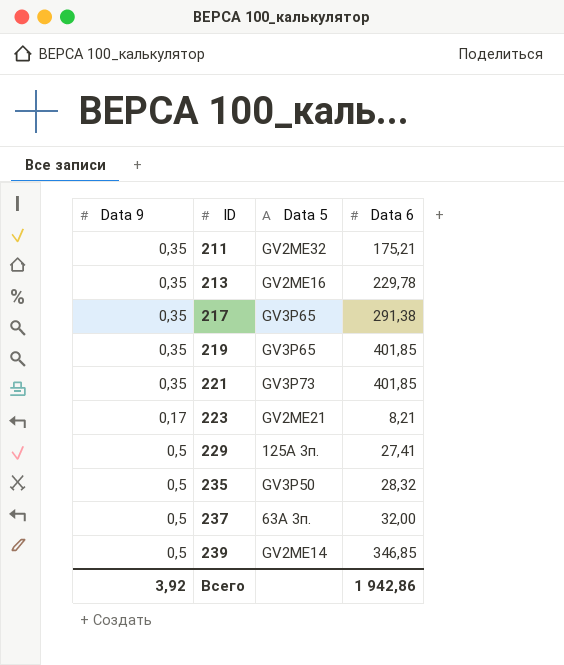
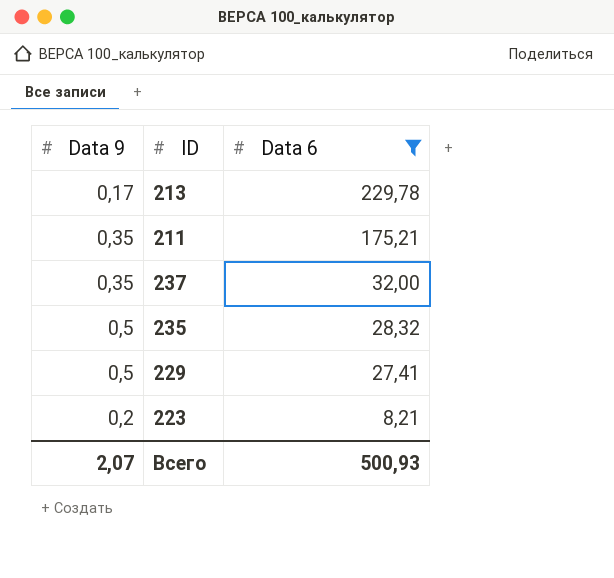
filter: none -> Data 6 <= 229,78
row order: ID ascending -> Data 6 descending
column Data 5 | position: 3 -> none
213 | Data 9: 0,35 -> 0,17
237 | Data 9: 0,5 -> 0,35
223 | Data 9: 0,17 -> 0,2
Всего | Data 9: 3,92 -> 2,07
Всего | Data 6: 1 942,86 -> 500,93

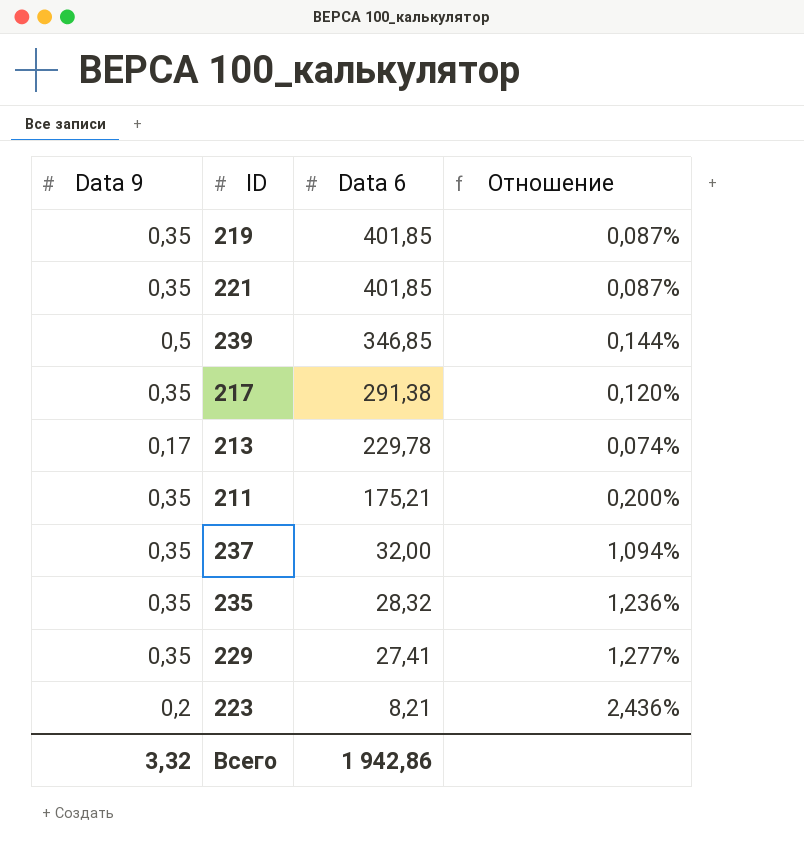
filter: Data 6 <= 229,78 -> none
column Отношение | formula: none -> [Data 9] / [Data 6]
235 | Data 9: 0,5 -> 0,35
229 | Data 9: 0,5 -> 0,35
Всего | Data 9: 2,07 -> 3,32
Всего | Data 6: 500,93 -> 1 942,86

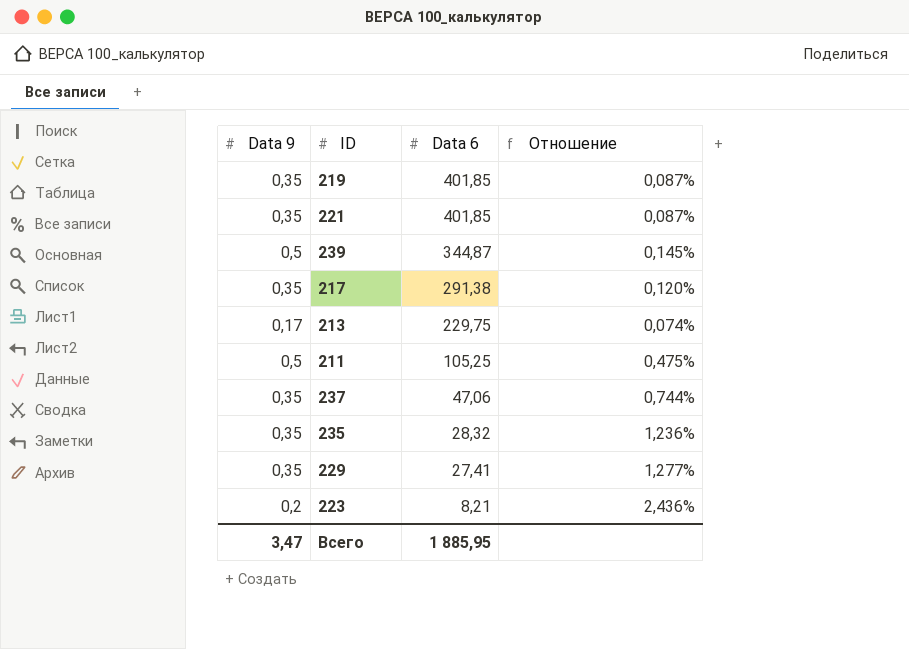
239 | Data 6: 346,85 -> 344,87
239 | Отношение: 0,144% -> 0,145%
213 | Data 6: 229,78 -> 229,75
211 | Data 9: 0,35 -> 0,5
211 | Data 6: 175,21 -> 105,25
211 | Отношение: 0,200% -> 0,475%
237 | Data 6: 32,00 -> 47,06
237 | Отношение: 1,094% -> 0,744%
Всего | Data 9: 3,32 -> 3,47
Всего | Data 6: 1 942,86 -> 1 885,95

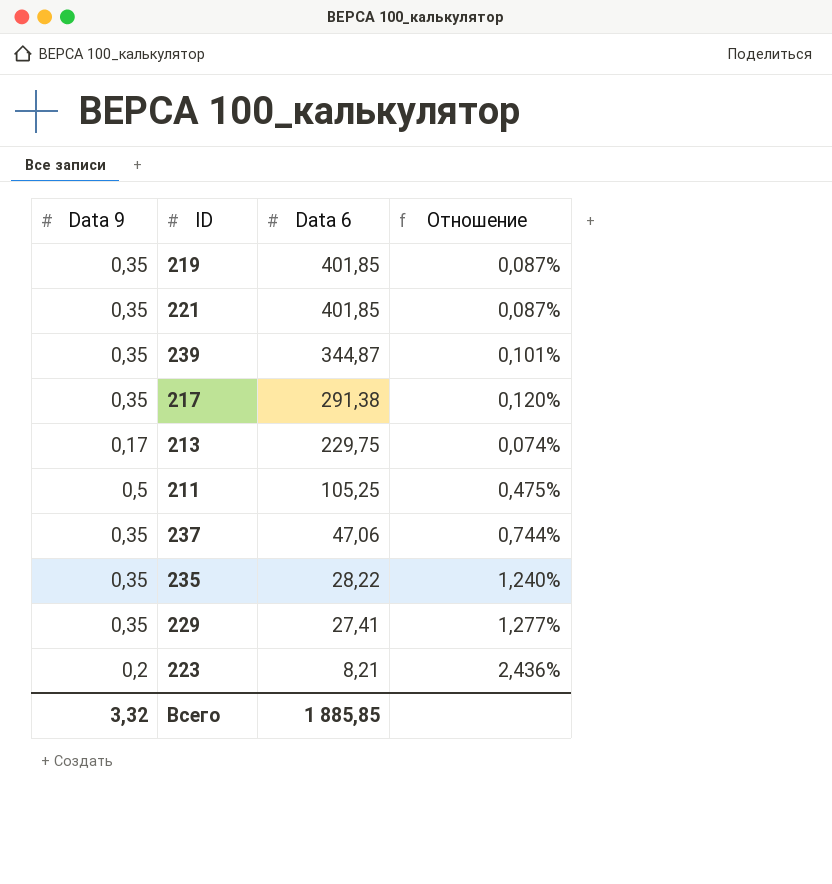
239 | Data 9: 0,5 -> 0,35
239 | Отношение: 0,145% -> 0,101%
235 | Data 6: 28,32 -> 28,22
235 | Отношение: 1,236% -> 1,240%
Всего | Data 9: 3,47 -> 3,32
Всего | Data 6: 1 885,95 -> 1 885,85

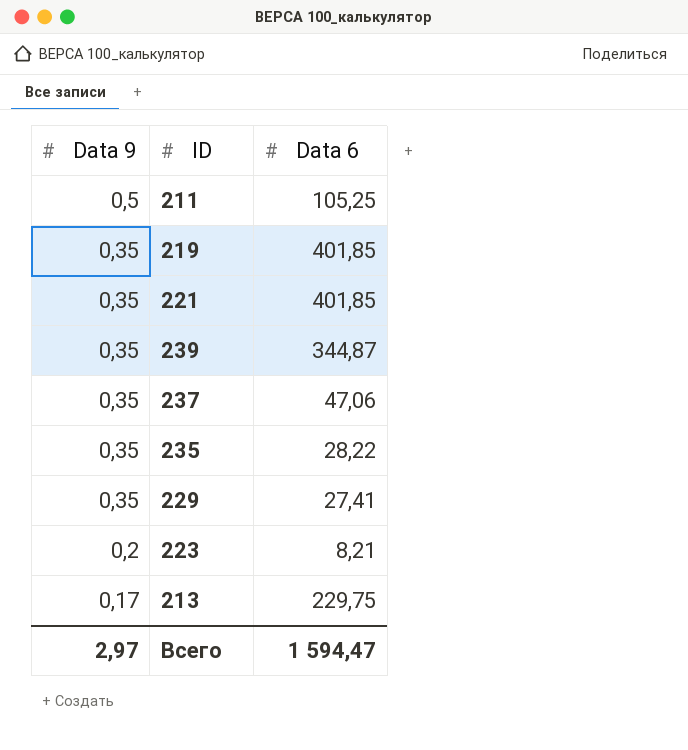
row order: Data 6 descending -> Data 9 descending
column Отношение | formula: [Data 9] / [Data 6] -> none
row 217: 0,35 | 291,38 | 0,120% -> none
Всего | Data 9: 3,32 -> 2,97
Всего | Data 6: 1 885,85 -> 1 594,47

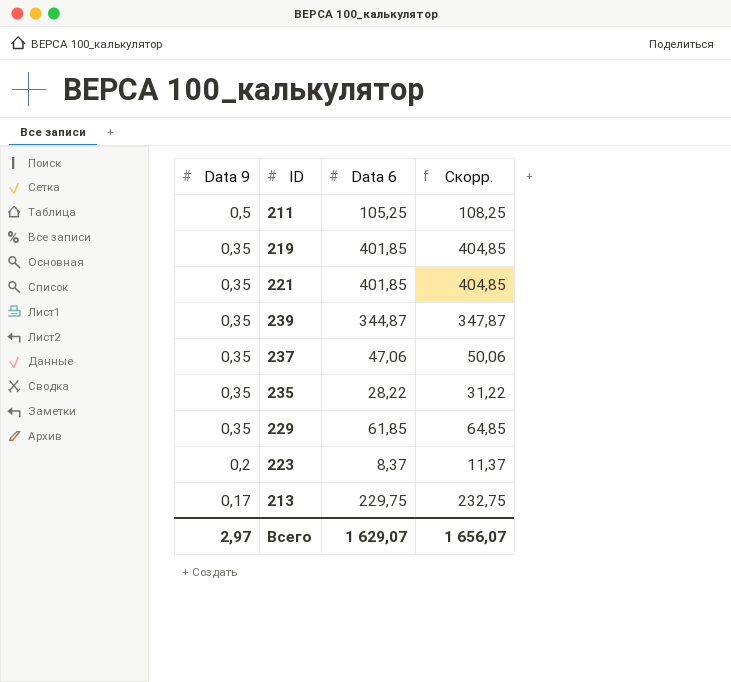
column Скорр. | formula: none -> [Data 6] + 3
229 | Data 6: 27,41 -> 61,85
223 | Data 6: 8,21 -> 8,37
Всего | Data 6: 1 594,47 -> 1 629,07

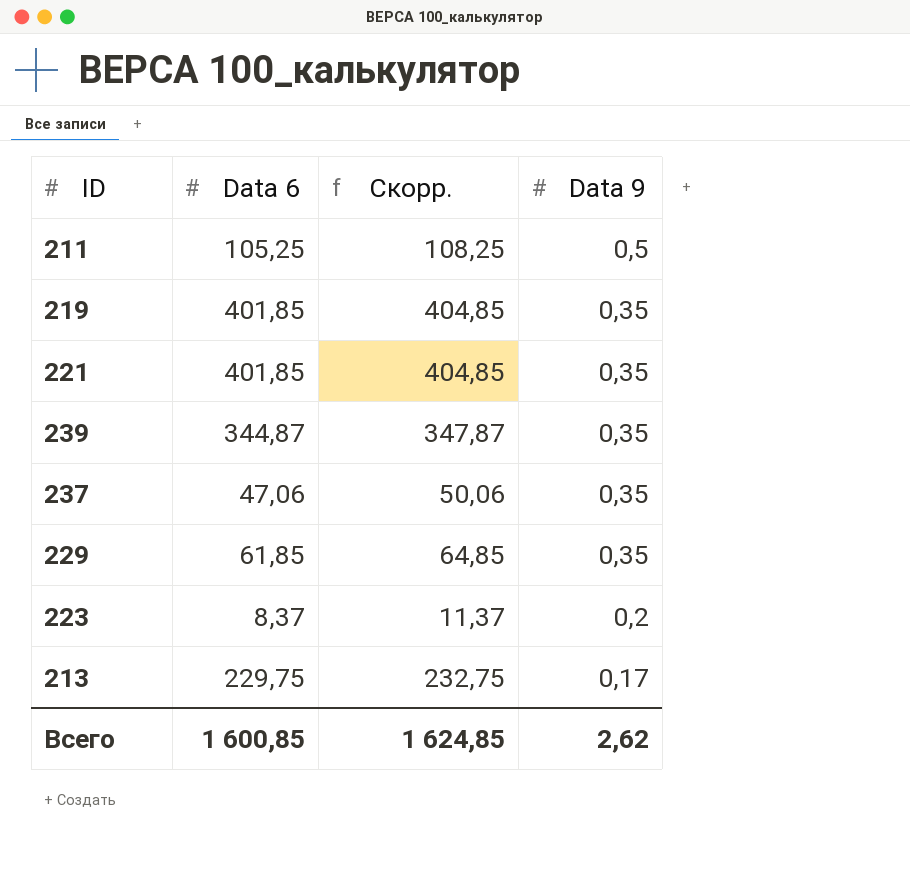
column Data 9 | position: 1 -> 4
row 235: 0,35 | 28,22 | 31,22 -> none
Всего | Data 6: 1 629,07 -> 1 600,85
Всего | Скорр.: 1 656,07 -> 1 624,85
Всего | Data 9: 2,97 -> 2,62

